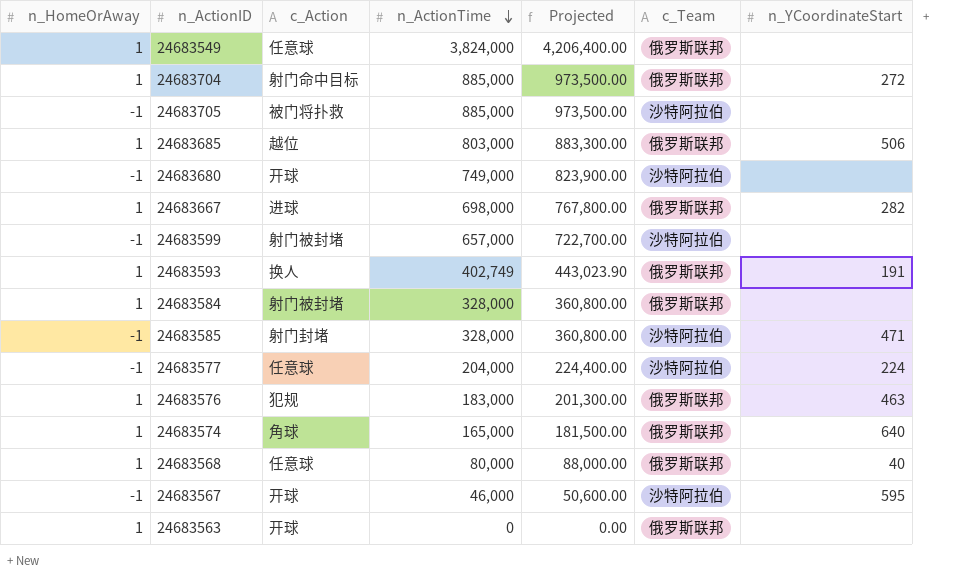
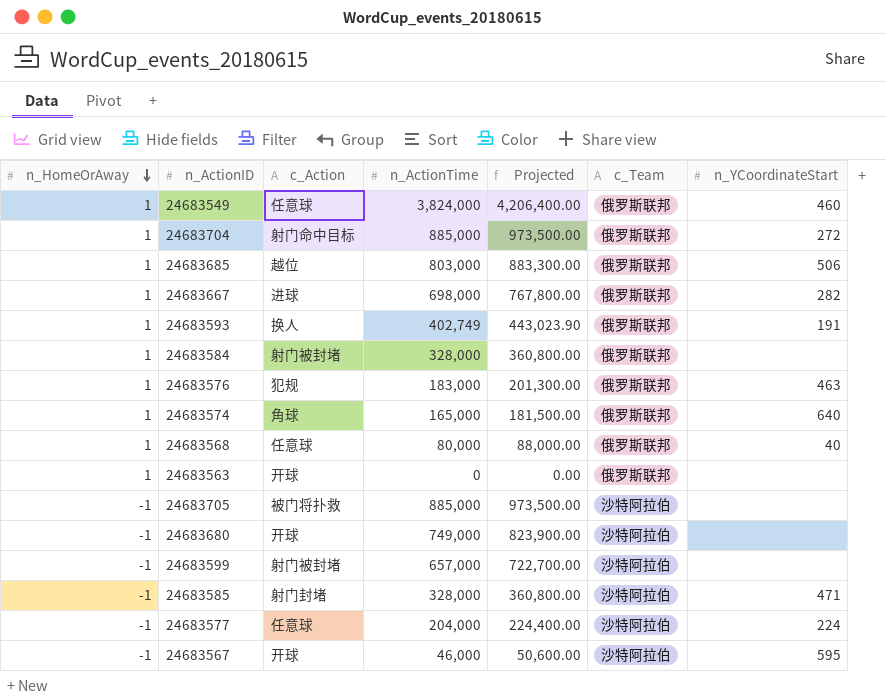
row order: n_ActionTime descending -> n_HomeOrAway descending
24683549 | n_YCoordinateStart: none -> 460

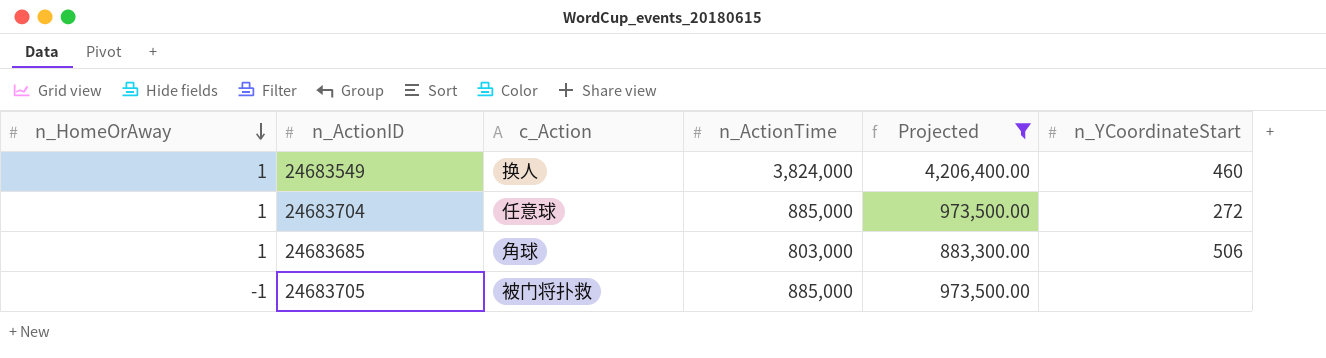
filter: none -> Projected >= 883,300.00
column c_Team | position: 6 -> none
24683549 | c_Action: 任意球 -> 换人
24683704 | c_Action: 射门命中目标 -> 任意球
24683685 | c_Action: 越位 -> 角球

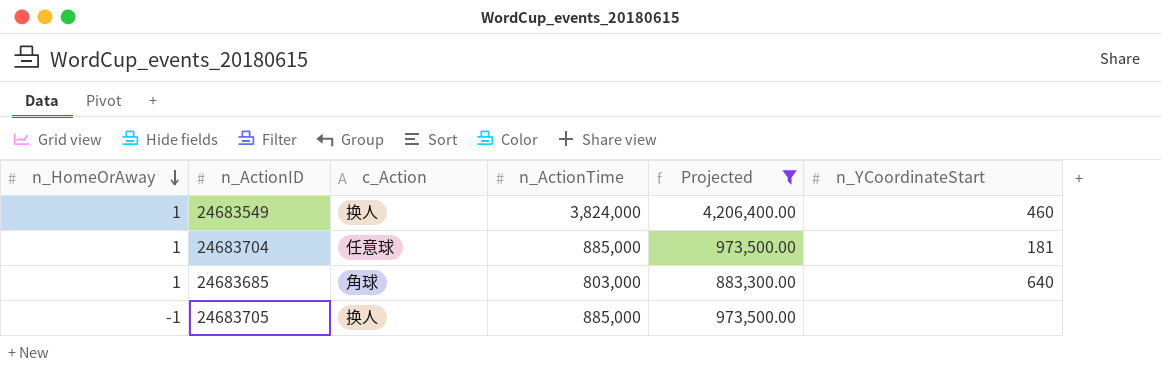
24683704 | n_YCoordinateStart: 272 -> 181
24683685 | n_YCoordinateStart: 506 -> 640
24683705 | c_Action: 被门将扑救 -> 换人

